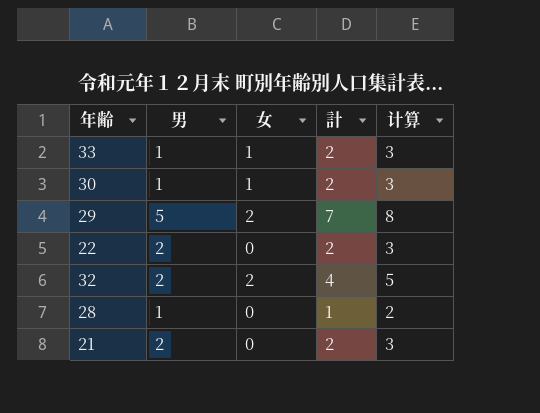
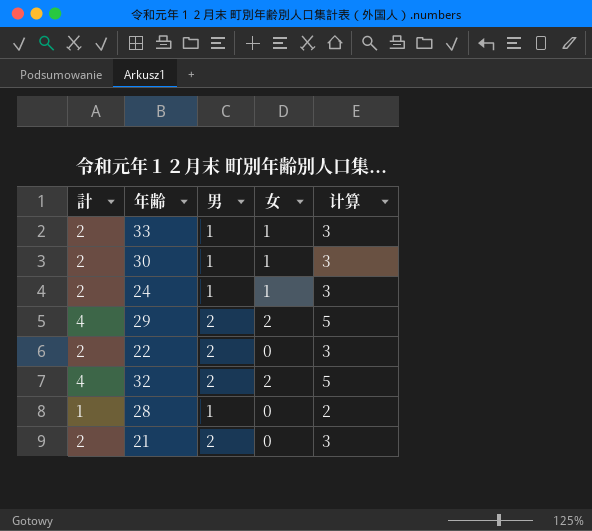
column 計 | position: 4 -> 1
row 24: none -> 2 | 1 | 1 | 3
29 | 計: 7 -> 4
29 | 男: 5 -> 2
29 | 计算: 8 -> 5

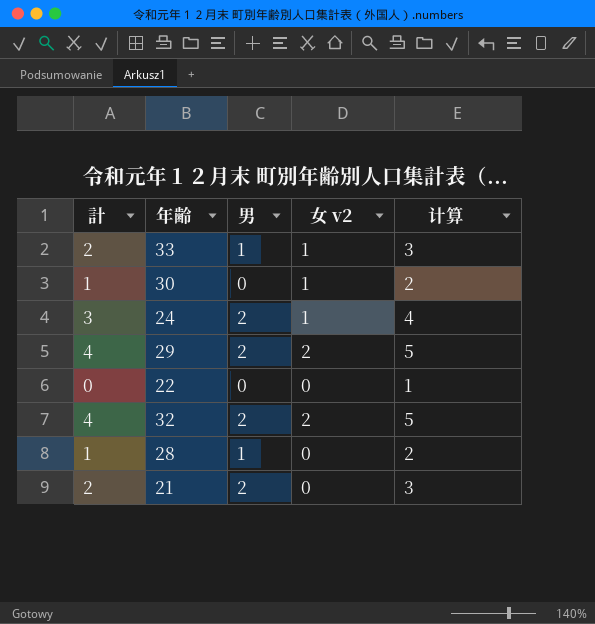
column name: 女 -> 女 v2
30 | 計: 2 -> 1
30 | 男: 1 -> 0
30 | 计算: 3 -> 2
24 | 計: 2 -> 3
24 | 男: 1 -> 2
24 | 计算: 3 -> 4
22 | 計: 2 -> 0
22 | 男: 2 -> 0
22 | 计算: 3 -> 1

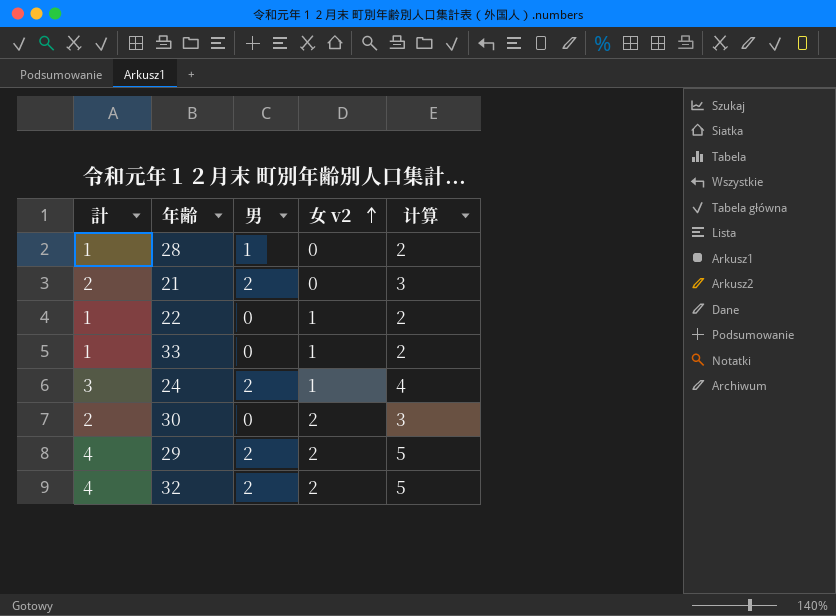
row order: none -> 女 v2 ascending
22 | 計: 0 -> 1
22 | 女 v2: 0 -> 1
22 | 计算: 1 -> 2
33 | 計: 2 -> 1
33 | 男: 1 -> 0
33 | 计算: 3 -> 2
30 | 計: 1 -> 2
30 | 女 v2: 1 -> 2
30 | 计算: 2 -> 3

